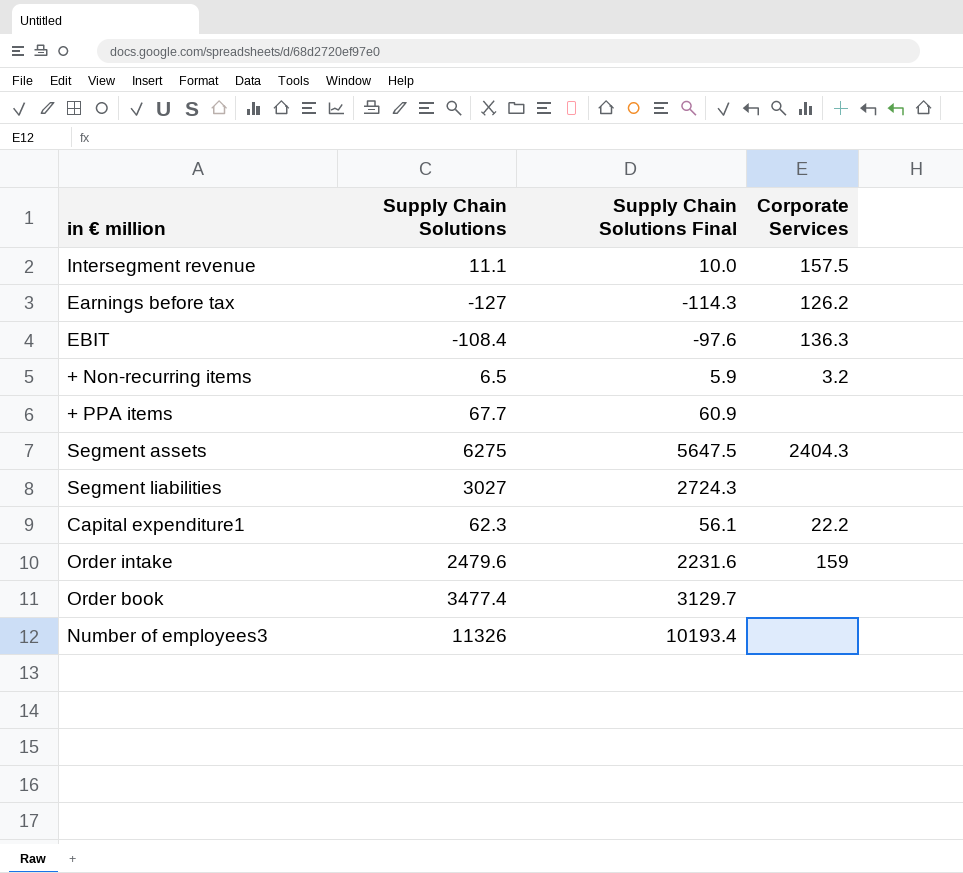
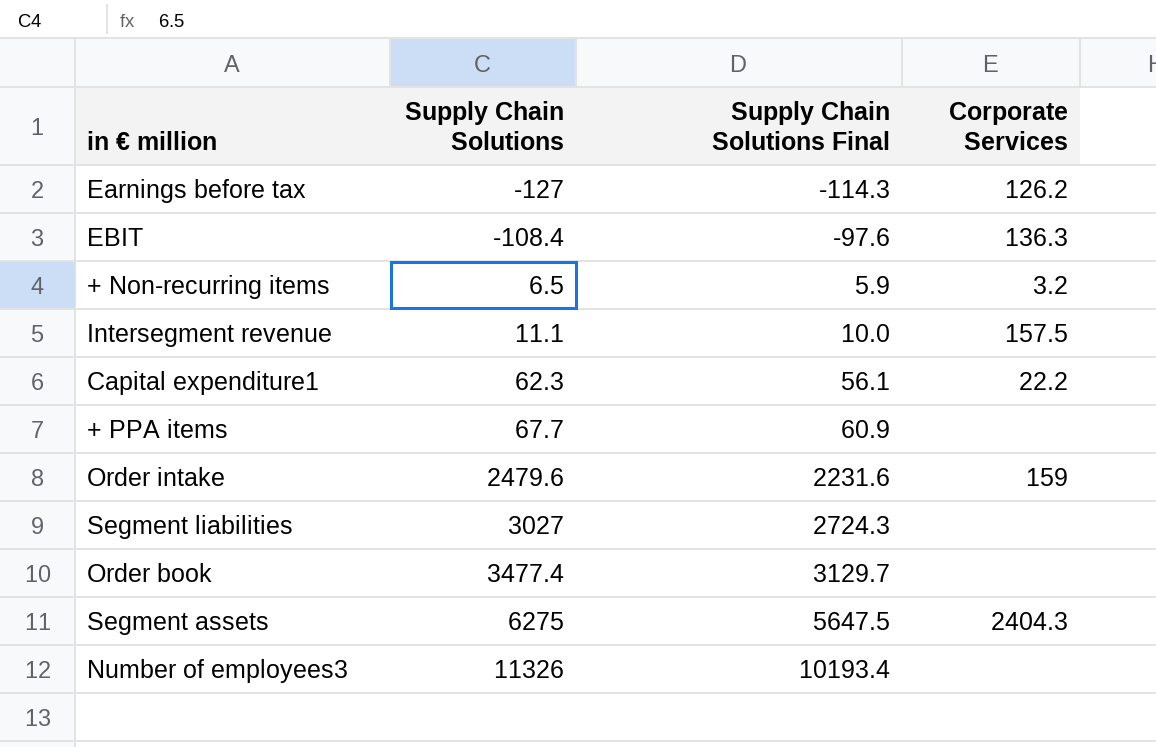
row order: none -> Supply Chain Solutions ascending

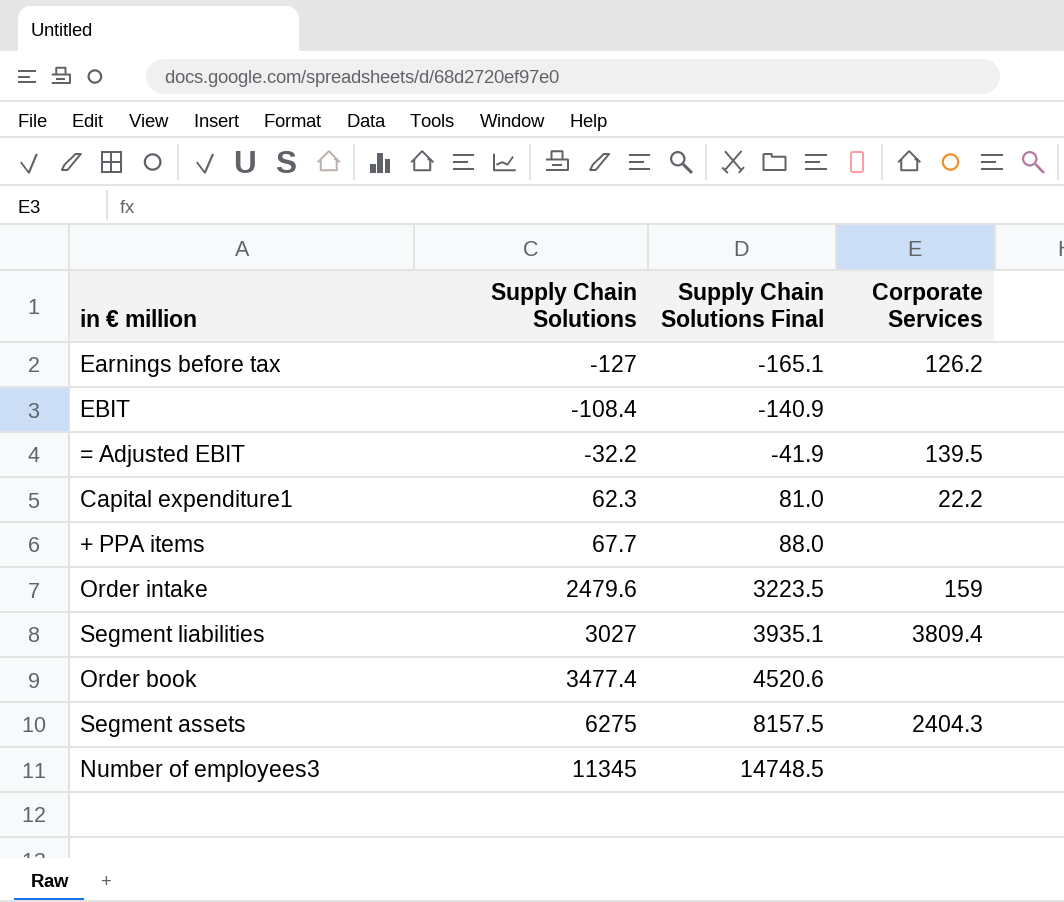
column Supply Chain Solutions Final | formula: [Supply Chain Solutions] * 0.9 -> [Supply Chain Solutions] * 1.3
row + Non-recurring items: 6.5 | 5.9 | 3.2 -> none
row Intersegment revenue: 11.1 | 10.0 | 157.5 -> none
EBIT | Corporate Services: 136.3 -> none
row = Adjusted EBIT: none -> -32.2 | -41.9 | 139.5
Segment liabilities | Corporate Services: none -> 3809.4
Number of employees3 | Supply Chain Solutions: 11326 -> 11345

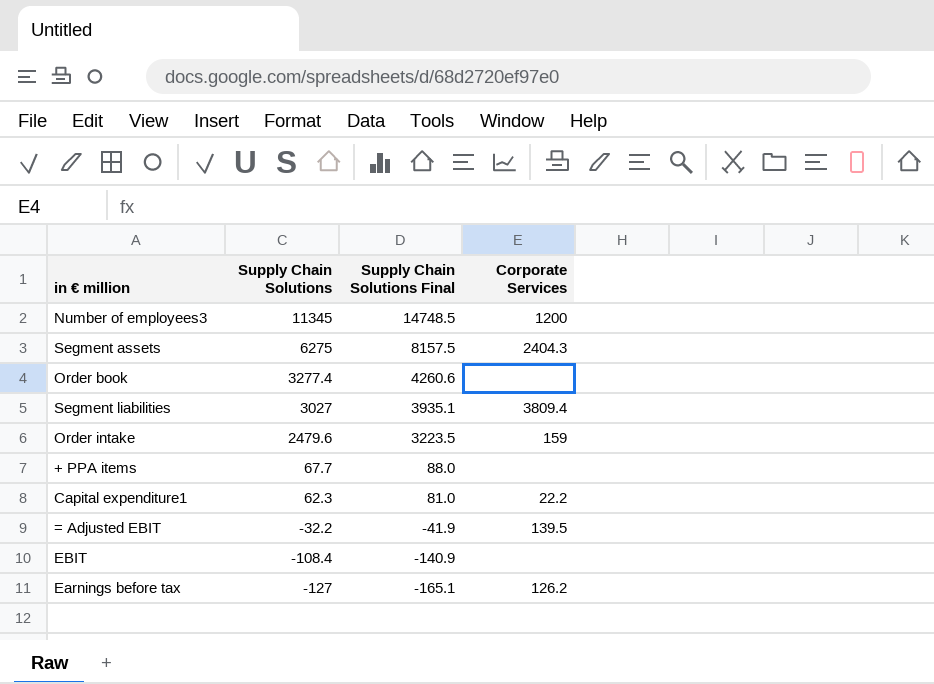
row order: Supply Chain Solutions ascending -> Supply Chain Solutions descending
Number of employees3 | Corporate Services: none -> 1200
Order book | Supply Chain Solutions: 3477.4 -> 3277.4
Order book | Supply Chain Solutions Final: 4520.6 -> 4260.6

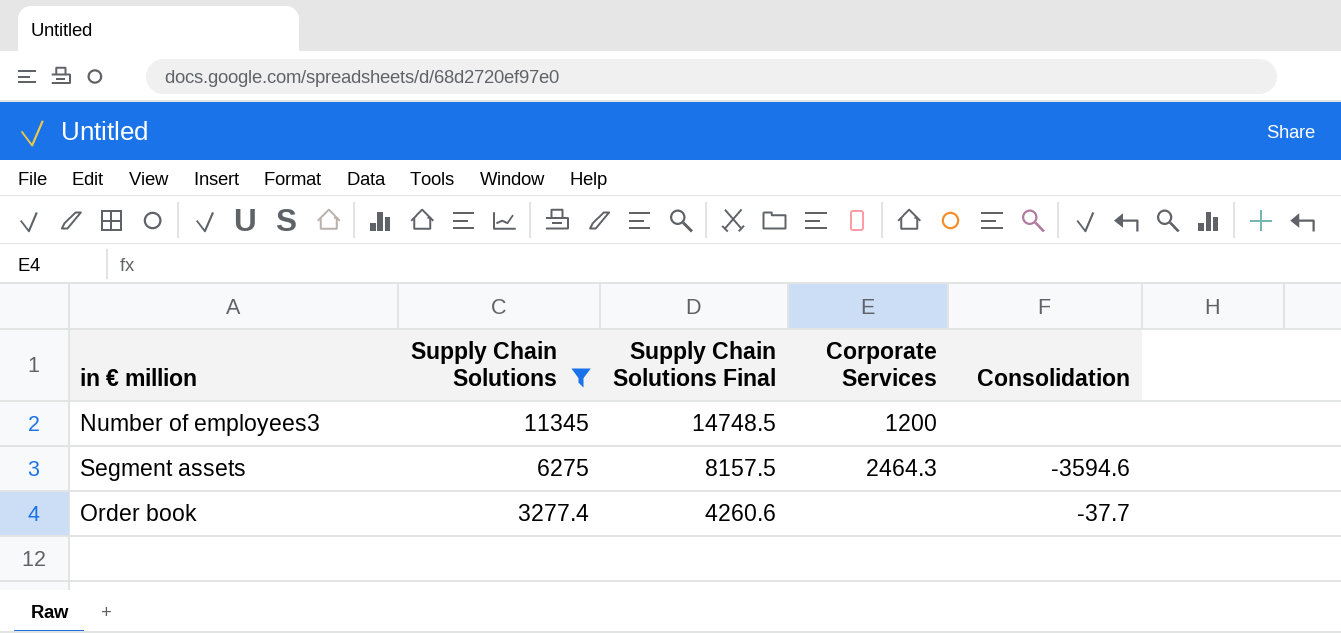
filter: none -> Supply Chain Solutions >= 3277.4
column Consolidation | position: none -> 5
Segment assets | Corporate Services: 2404.3 -> 2464.3

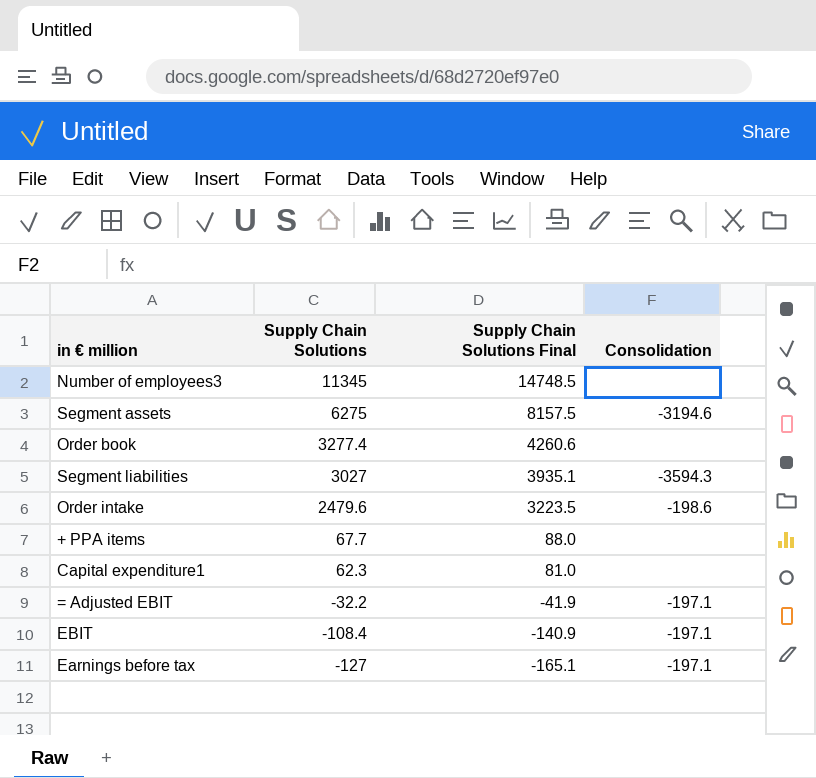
filter: Supply Chain Solutions >= 3277.4 -> none
column Corporate Services | position: 4 -> none
Segment assets | Consolidation: -3594.6 -> -3194.6
Order book | Consolidation: -37.7 -> none

